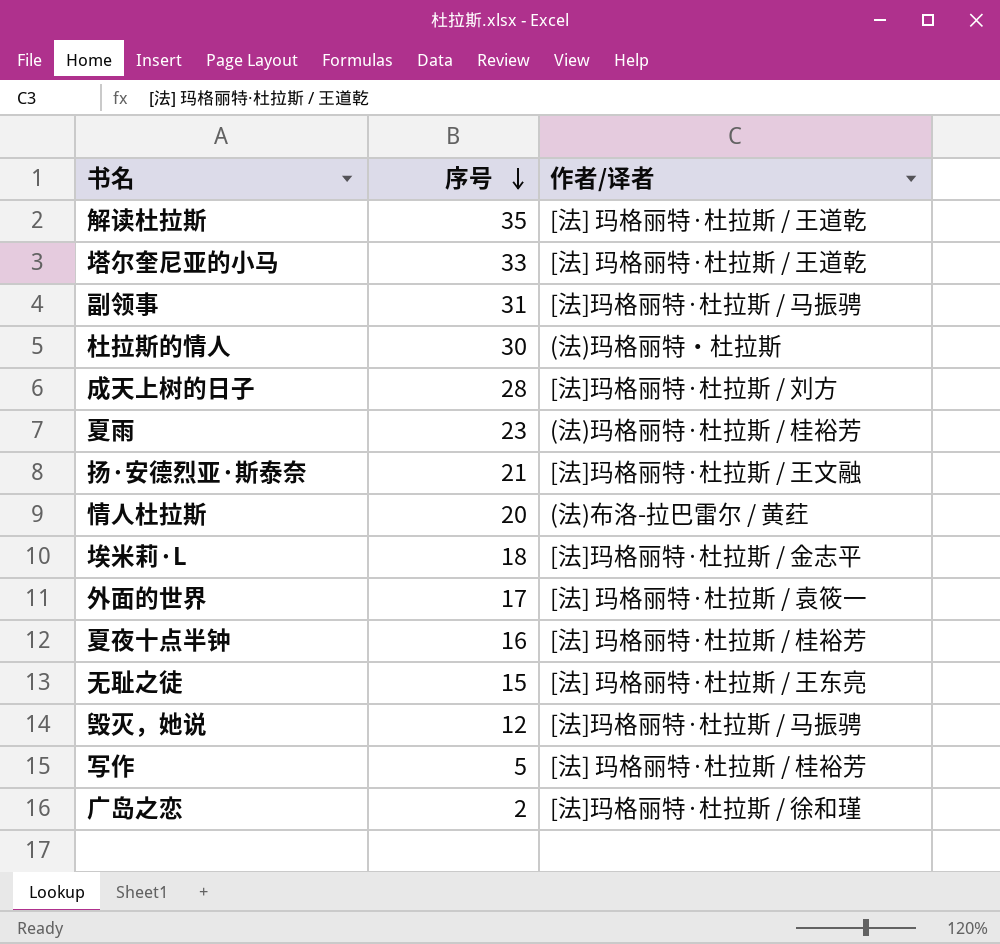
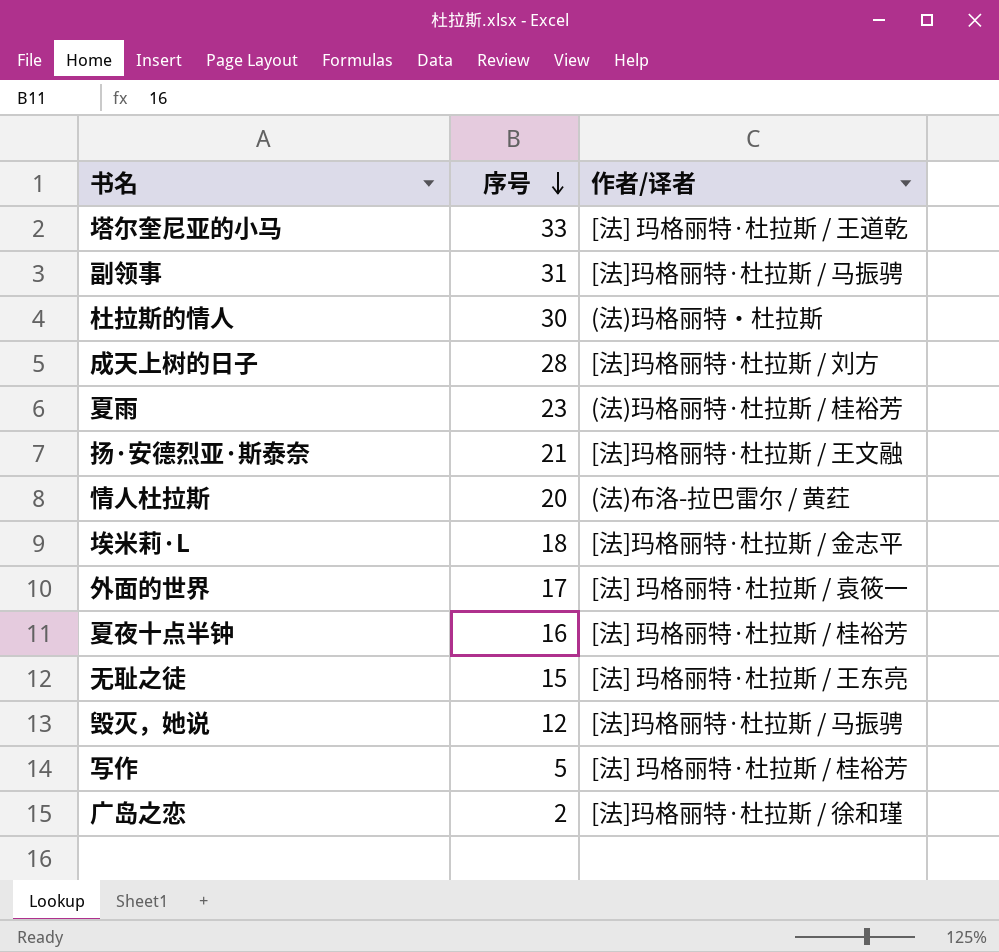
row 解读杜拉斯: 35 | [法] 玛格丽特·杜拉斯 / 王道乾 -> none

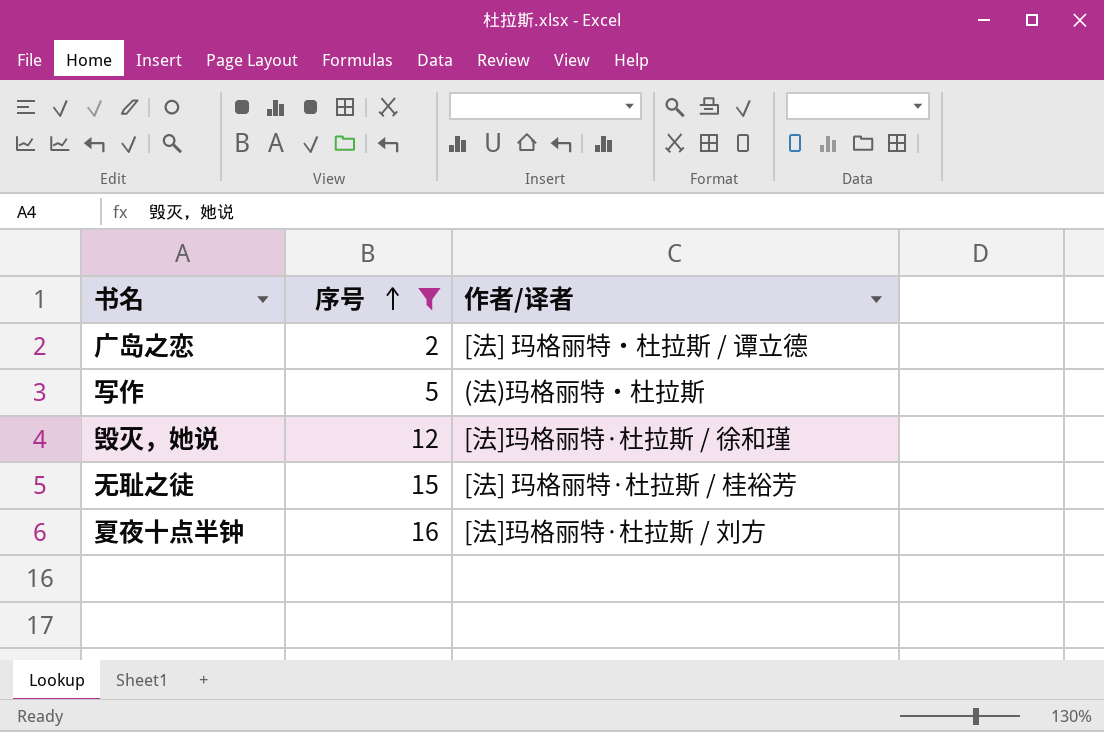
filter: none -> 序号 <= 16
row order: 序号 descending -> 序号 ascending
广岛之恋 | 作者/译者: [法]玛格丽特·杜拉斯 / 徐和瑾 -> [法] 玛格丽特・杜拉斯 / 谭立德
写作 | 作者/译者: [法] 玛格丽特·杜拉斯 / 桂裕芳 -> (法)玛格丽特・杜拉斯
毁灭，她说 | 作者/译者: [法]玛格丽特·杜拉斯 / 马振骋 -> [法]玛格丽特·杜拉斯 / 徐和瑾
无耻之徒 | 作者/译者: [法] 玛格丽特·杜拉斯 / 王东亮 -> [法] 玛格丽特·杜拉斯 / 桂裕芳
夏夜十点半钟 | 作者/译者: [法] 玛格丽特·杜拉斯 / 桂裕芳 -> [法]玛格丽特·杜拉斯 / 刘方

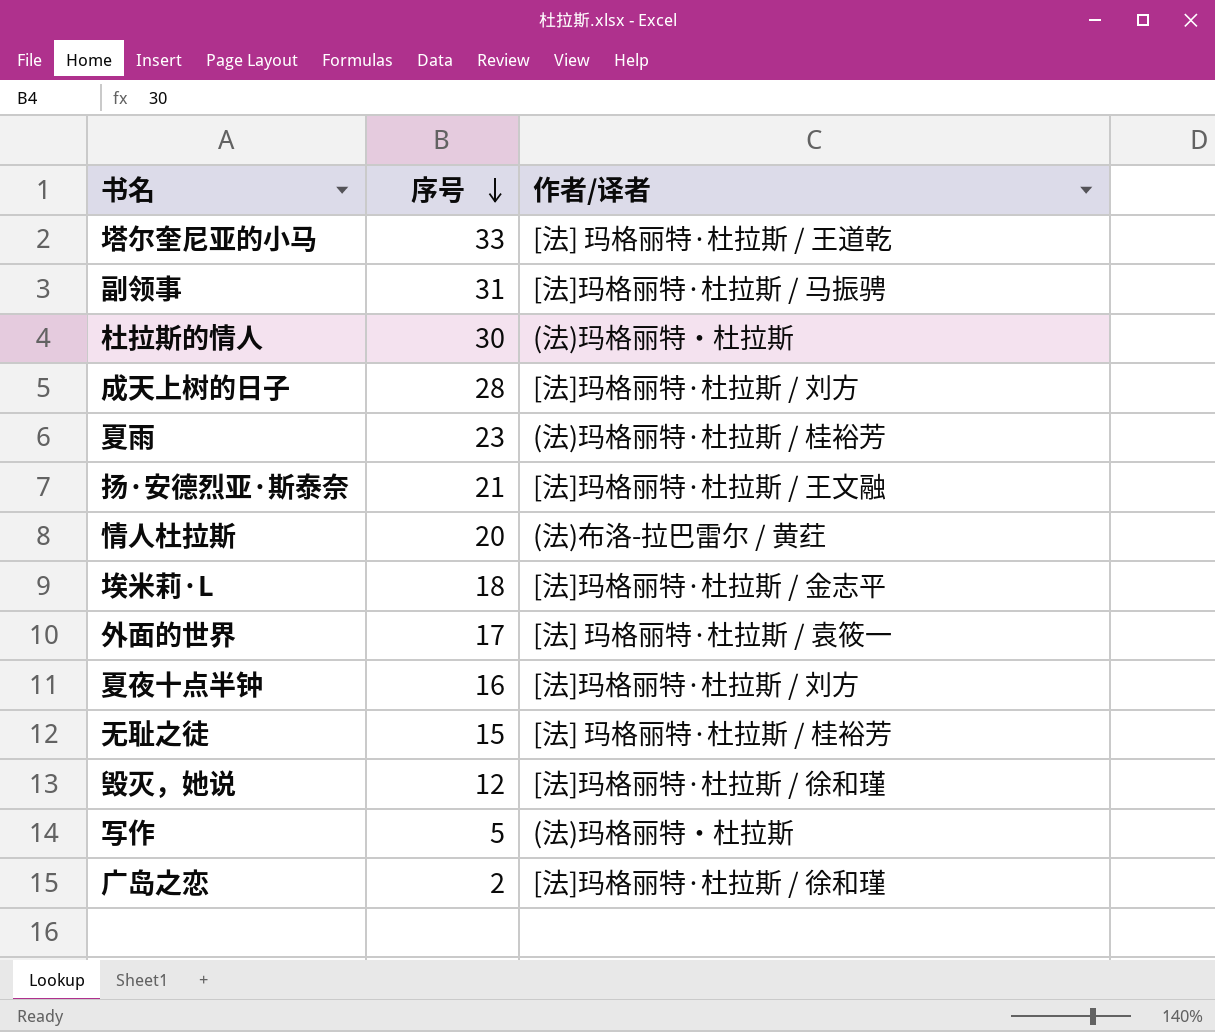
filter: 序号 <= 16 -> none
row order: 序号 ascending -> 序号 descending
广岛之恋 | 作者/译者: [法] 玛格丽特・杜拉斯 / 谭立德 -> [法]玛格丽特·杜拉斯 / 徐和瑾

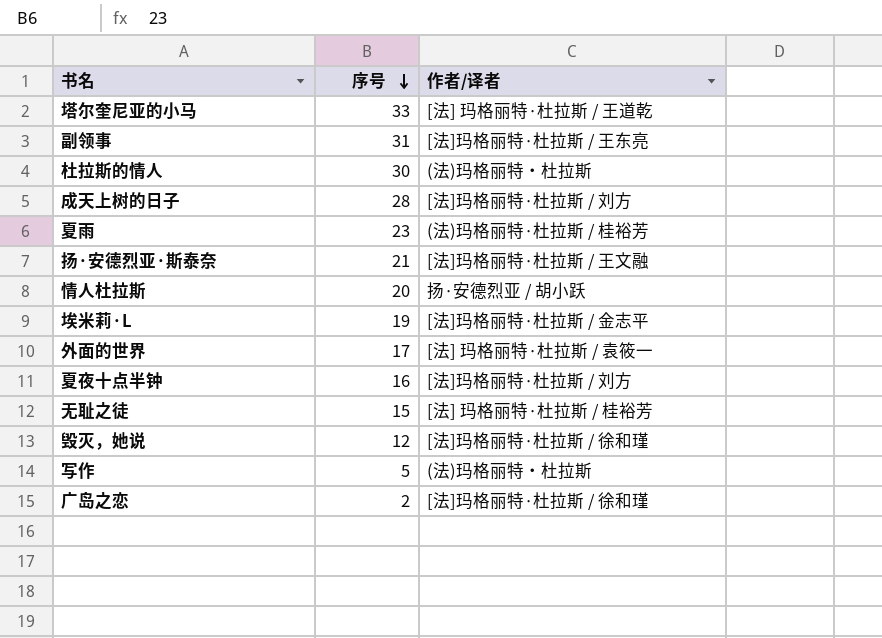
副领事 | 作者/译者: [法]玛格丽特·杜拉斯 / 马振骋 -> [法]玛格丽特·杜拉斯 / 王东亮
情人杜拉斯 | 作者/译者: (法)布洛-拉巴雷尔 / 黄荭 -> 扬·安德烈亚 / 胡小跃
埃米莉·L | 序号: 18 -> 19

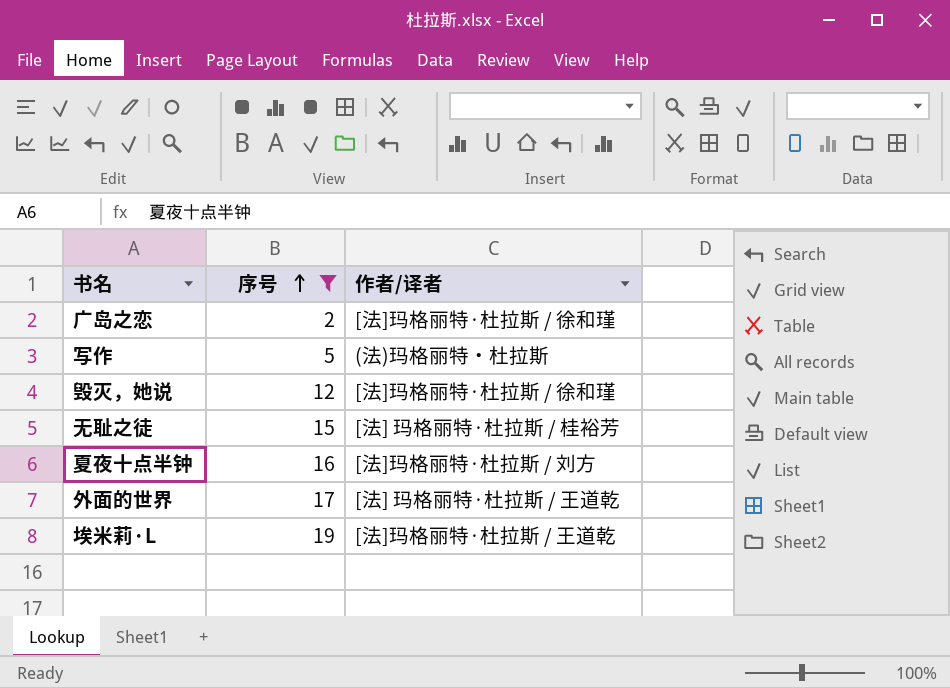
filter: none -> 序号 <= 19
row order: 序号 descending -> 序号 ascending
外面的世界 | 作者/译者: [法] 玛格丽特·杜拉斯 / 袁筱一 -> [法] 玛格丽特·杜拉斯 / 王道乾
埃米莉·L | 作者/译者: [法]玛格丽特·杜拉斯 / 金志平 -> [法]玛格丽特·杜拉斯 / 王道乾

